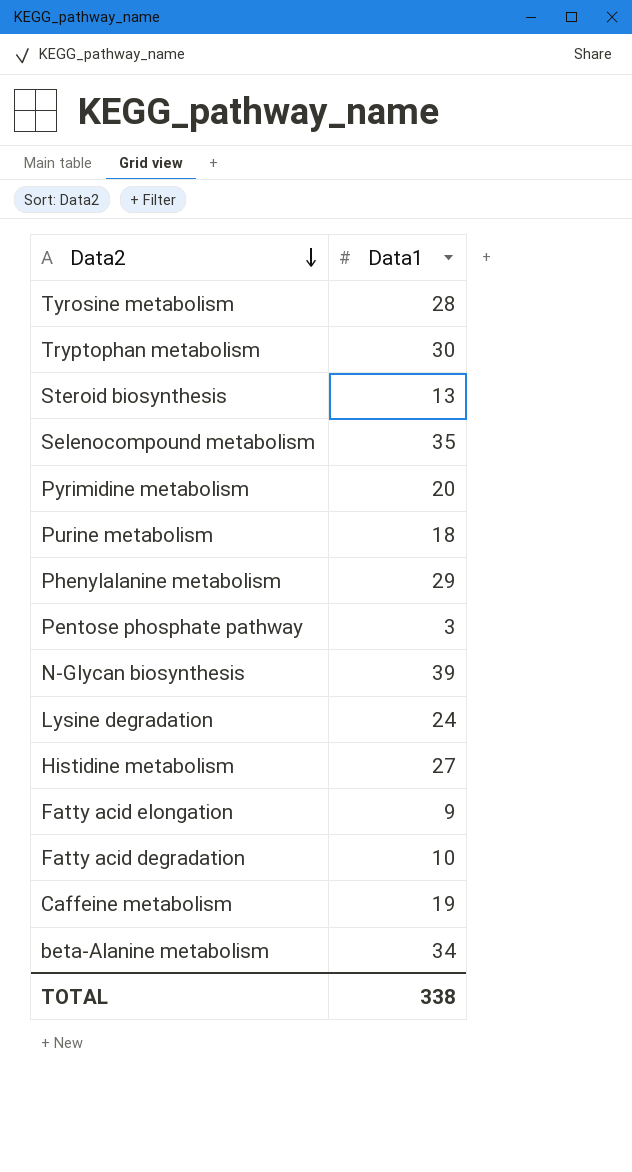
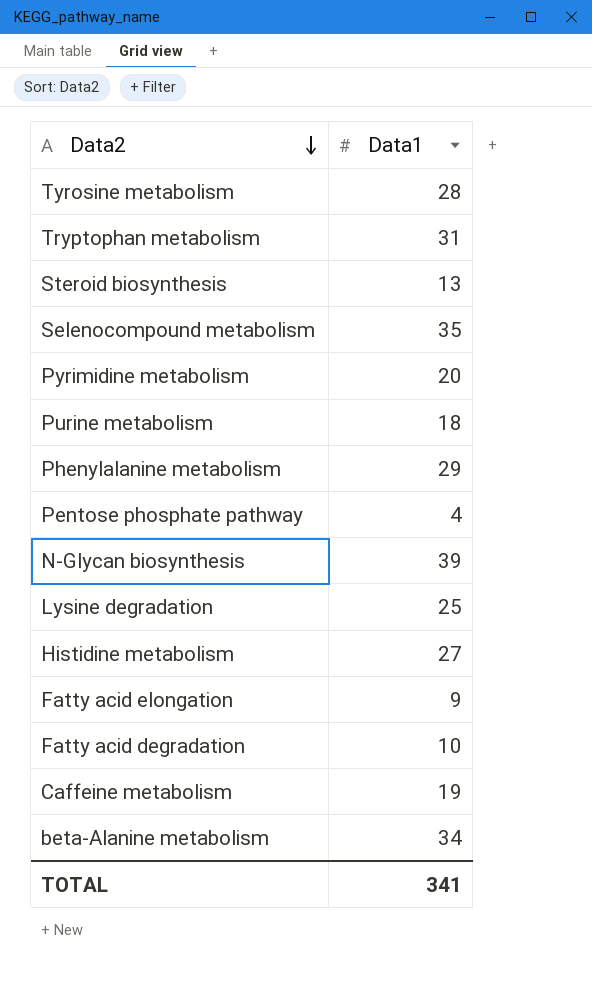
Tryptophan metabolism | Data1: 30 -> 31
Pentose phosphate pathway | Data1: 3 -> 4
Lysine degradation | Data1: 24 -> 25
TOTAL | Data1: 338 -> 341

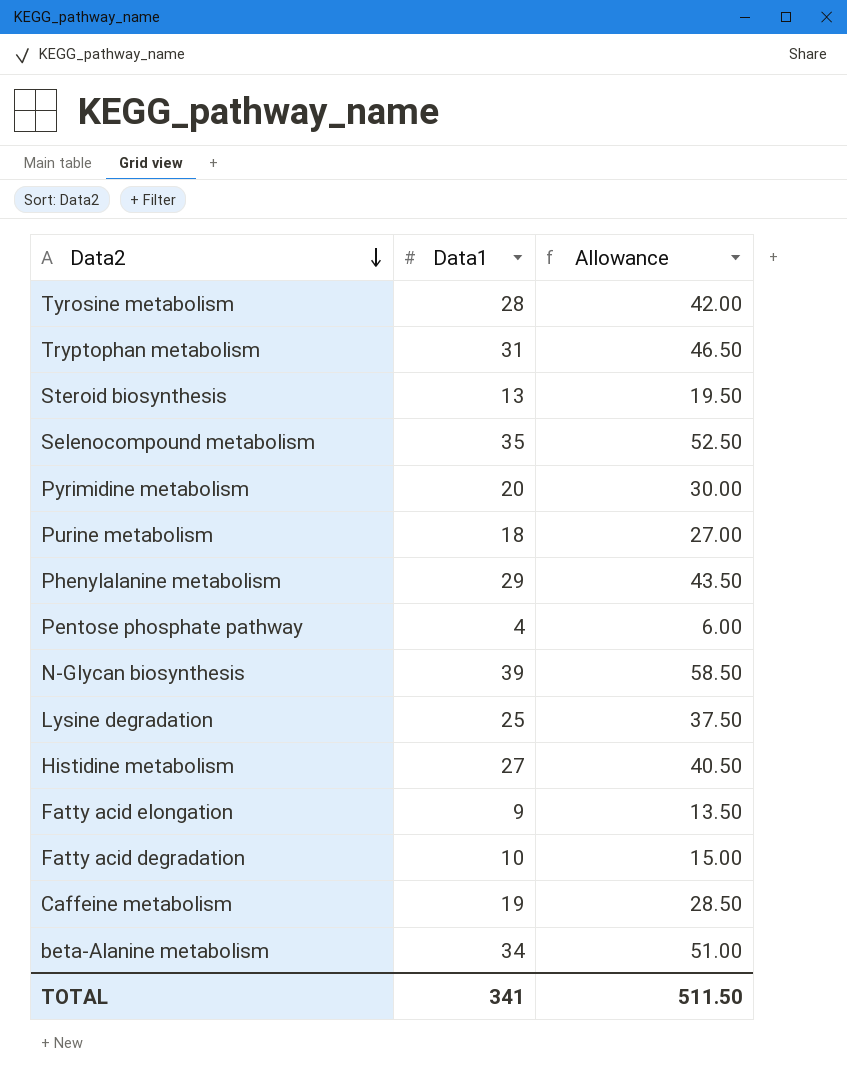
column Allowance | formula: none -> [Data1] * 1.5

